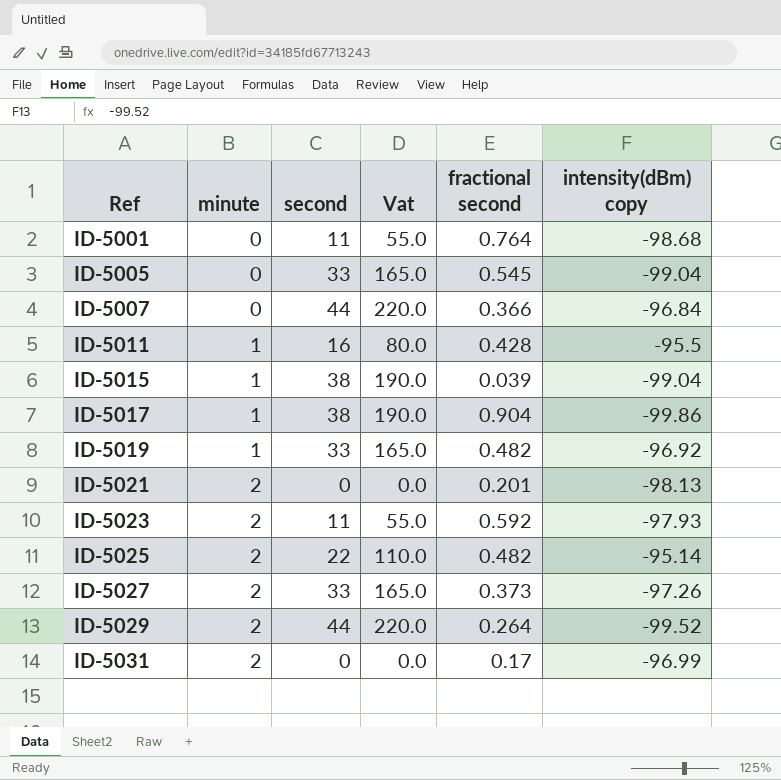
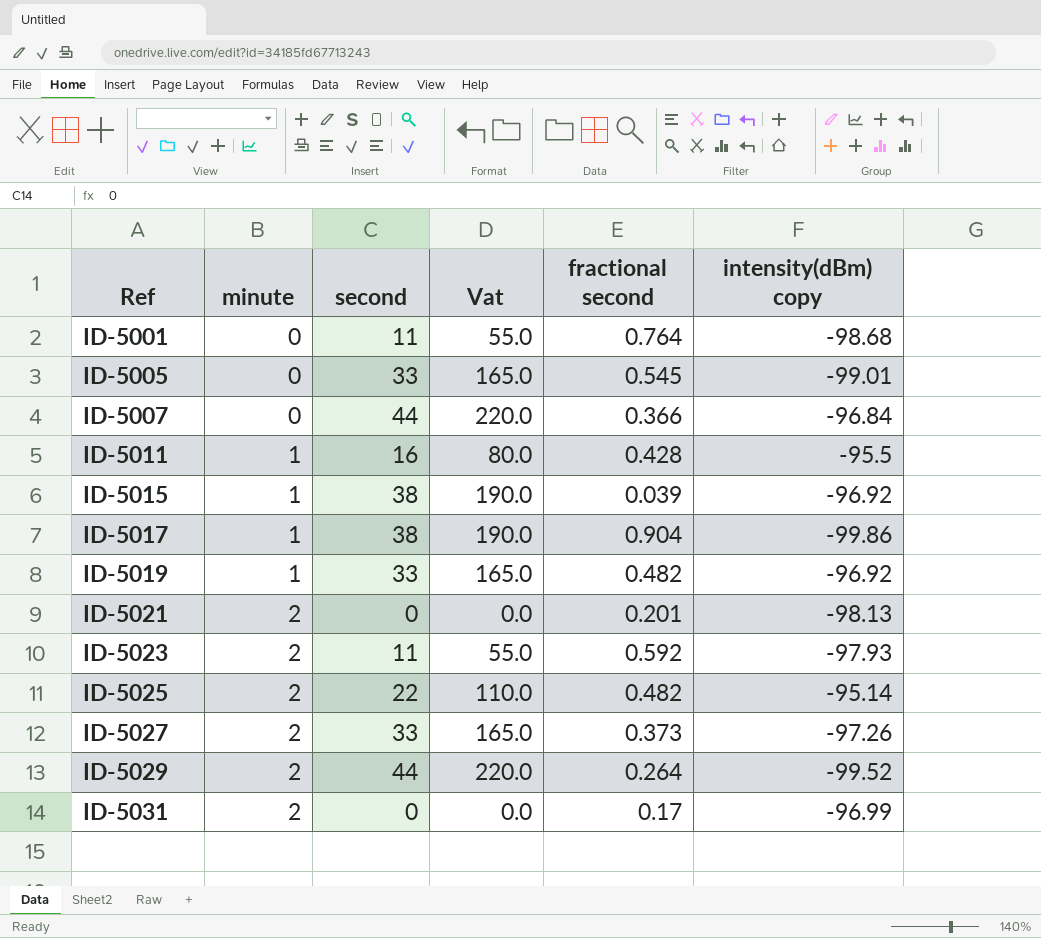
ID-5005 | intensity(dBm) copy: -99.04 -> -99.01
ID-5015 | intensity(dBm) copy: -99.04 -> -96.92

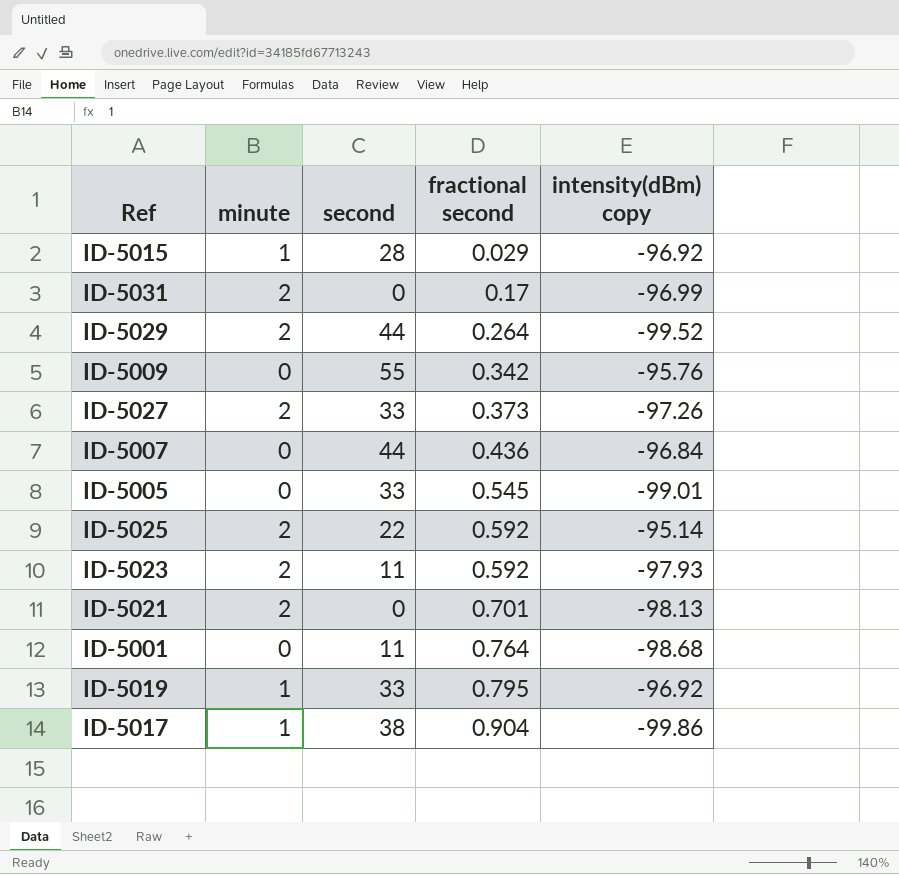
row order: Ref ascending -> fractional second ascending
column Vat | formula: [second] * 5 -> none
row ID-5011: 1 | 16 | 80.0 | 0.428 | -95.5 -> none
ID-5015 | second: 38 -> 28
ID-5015 | fractional second: 0.039 -> 0.029
row ID-5009: none -> 0 | 55 | 0.342 | -95.76
ID-5007 | fractional second: 0.366 -> 0.436
ID-5025 | fractional second: 0.482 -> 0.592
ID-5021 | fractional second: 0.201 -> 0.701
ID-5019 | fractional second: 0.482 -> 0.795

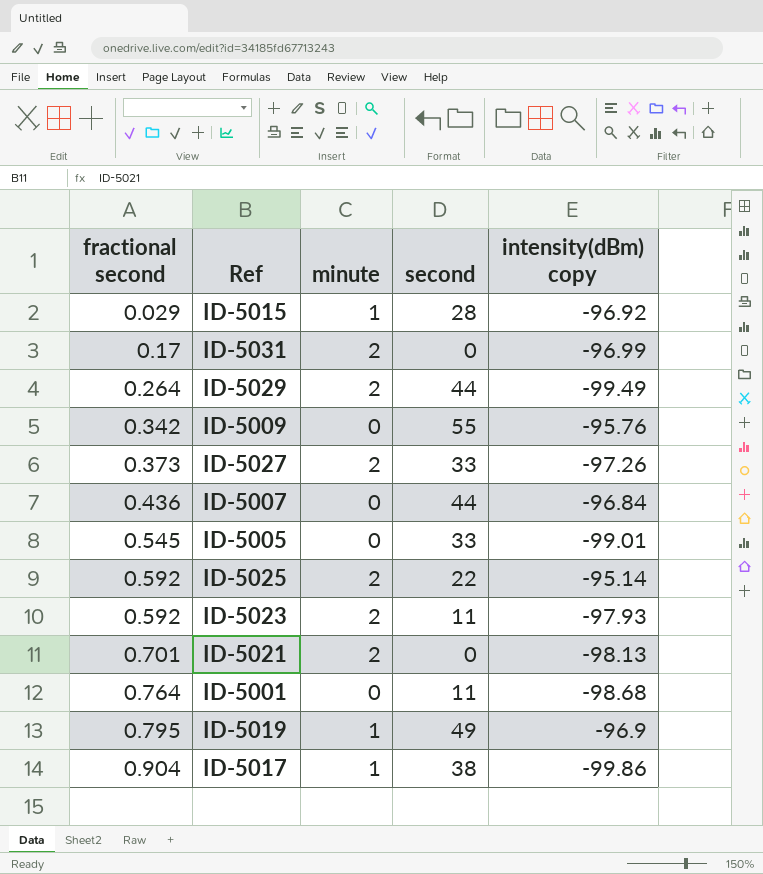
column fractional second | position: 4 -> 1
ID-5029 | intensity(dBm) copy: -99.52 -> -99.49
ID-5019 | second: 33 -> 49
ID-5019 | intensity(dBm) copy: -96.92 -> -96.9

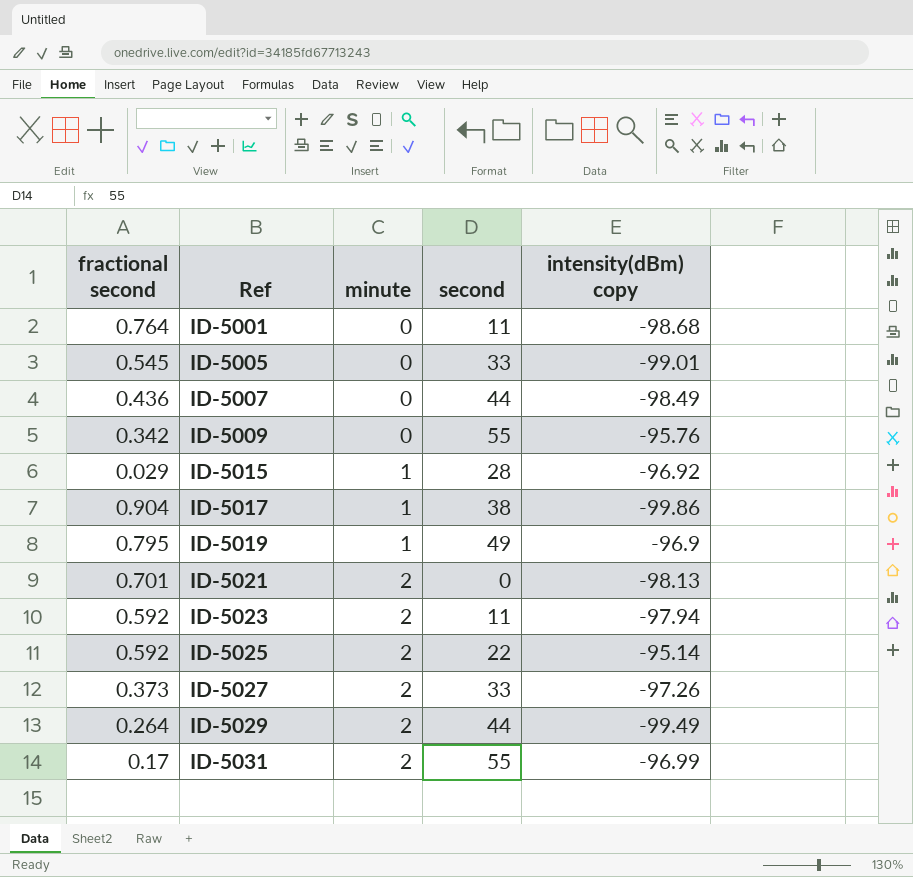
row order: fractional second ascending -> Ref ascending
ID-5007 | intensity(dBm) copy: -96.84 -> -98.49
ID-5023 | intensity(dBm) copy: -97.93 -> -97.94
ID-5031 | second: 0 -> 55

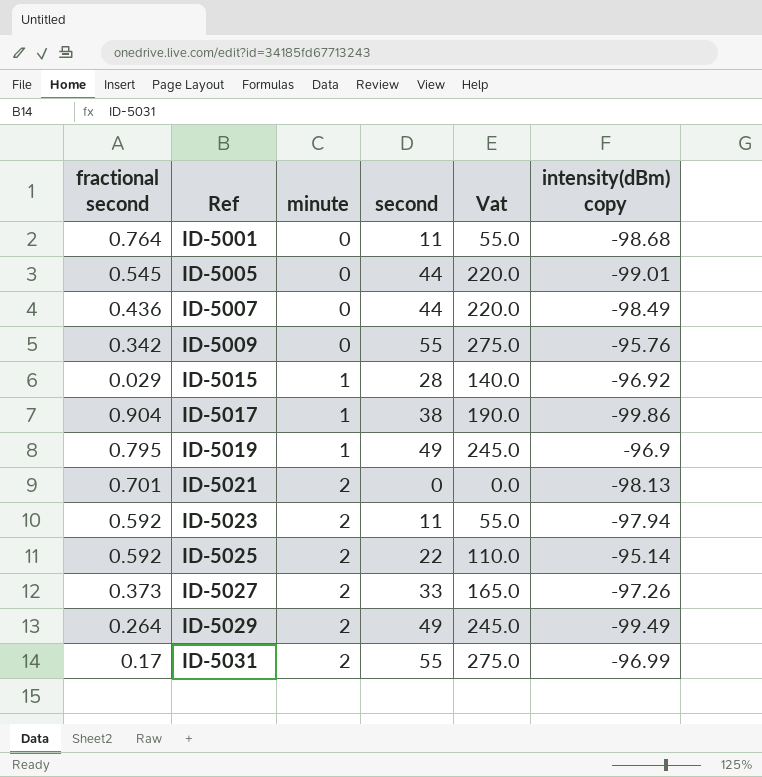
column Vat | formula: none -> [second] * 5
ID-5005 | second: 33 -> 44
ID-5029 | second: 44 -> 49

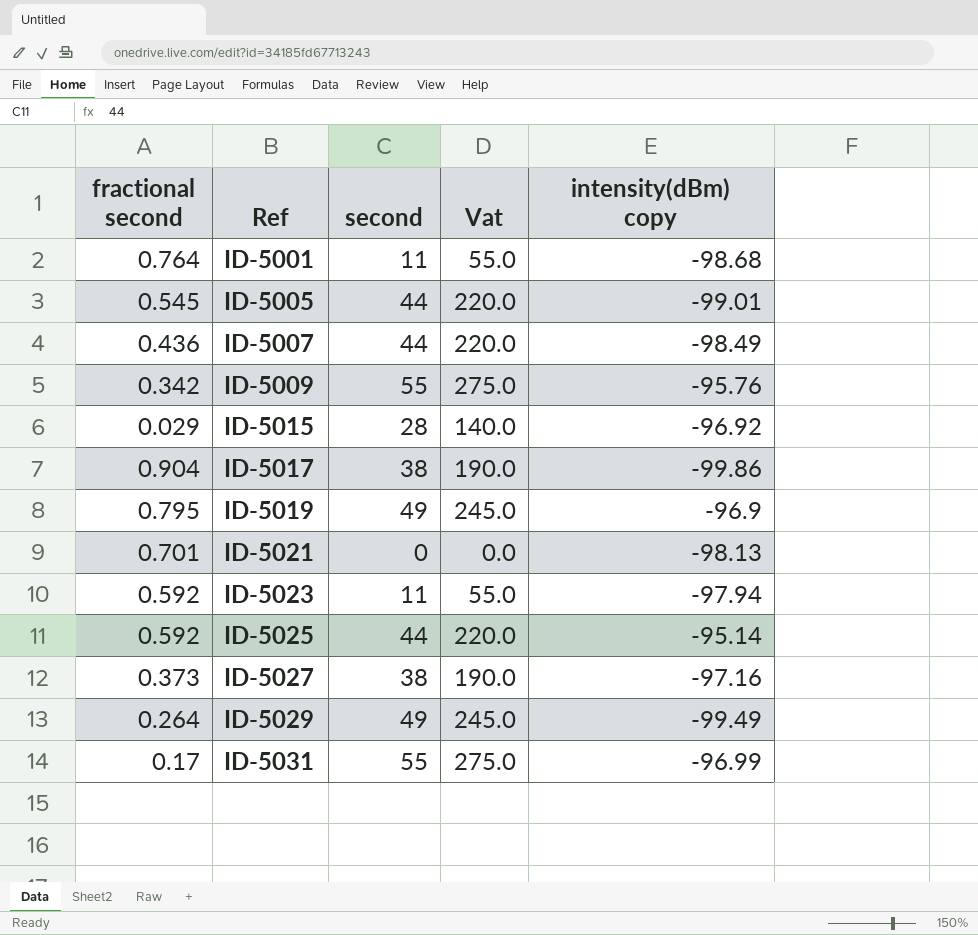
column minute | position: 3 -> none
ID-5025 | second: 22 -> 44
ID-5025 | Vat: 110.0 -> 220.0
ID-5027 | second: 33 -> 38
ID-5027 | Vat: 165.0 -> 190.0
ID-5027 | intensity(dBm) copy: -97.26 -> -97.16

